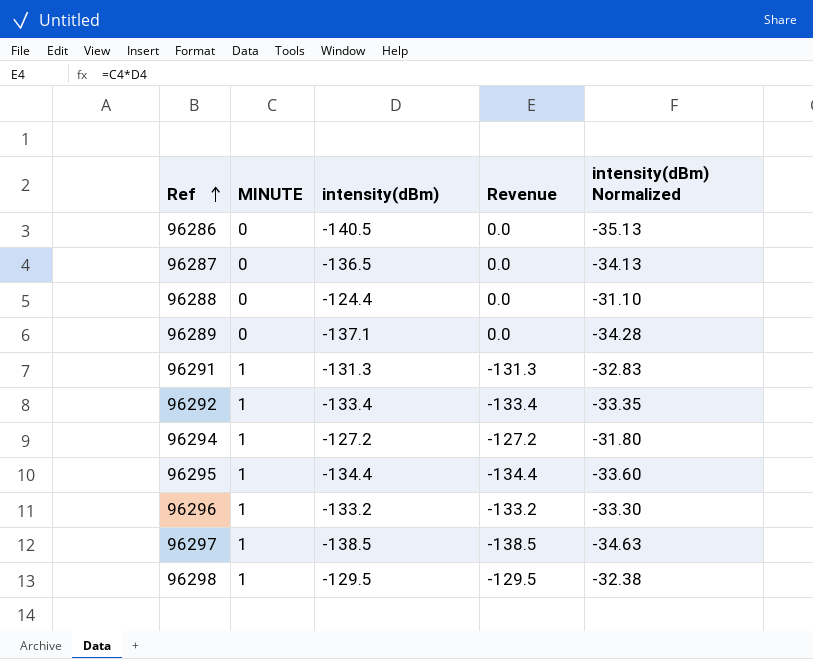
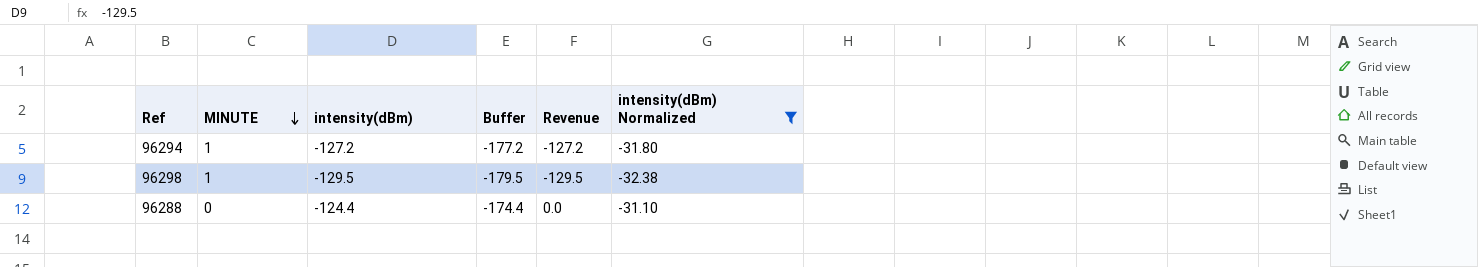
filter: none -> intensity(dBm) Normalized >= -32.38
row order: Ref ascending -> MINUTE descending
column Buffer | formula: none -> [intensity(dBm)] - 50

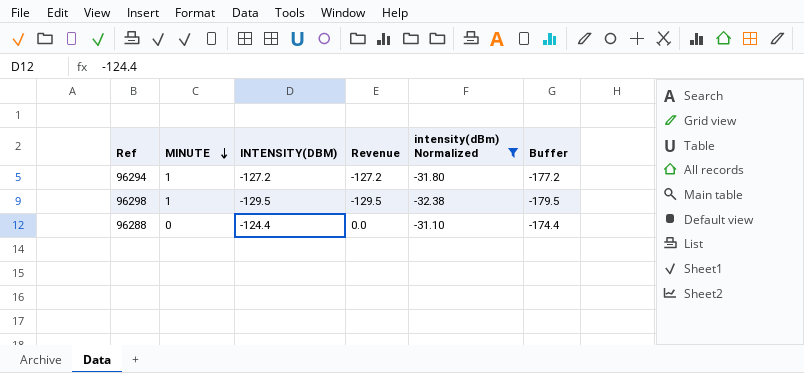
column name: intensity(dBm) -> INTENSITY(DBM)
column Buffer | position: 4 -> 6

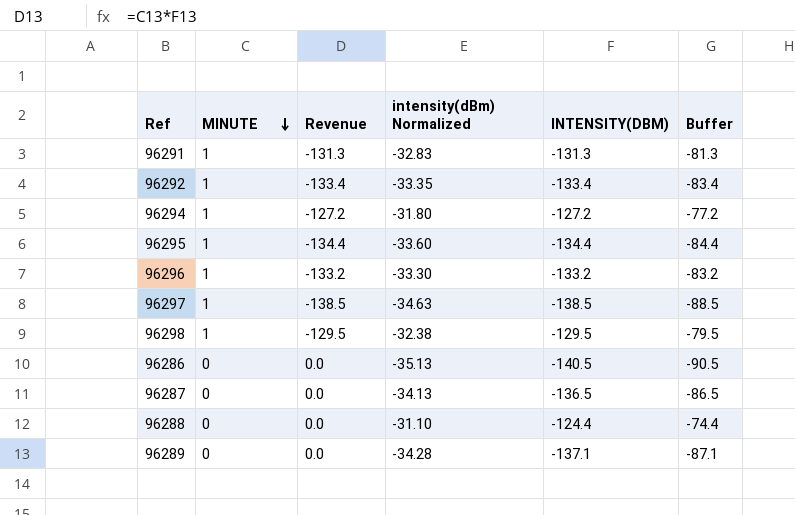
filter: intensity(dBm) Normalized >= -32.38 -> none
column INTENSITY(DBM) | position: 3 -> 5
column Buffer | formula: [INTENSITY(DBM)] - 50 -> [INTENSITY(DBM)] + 50

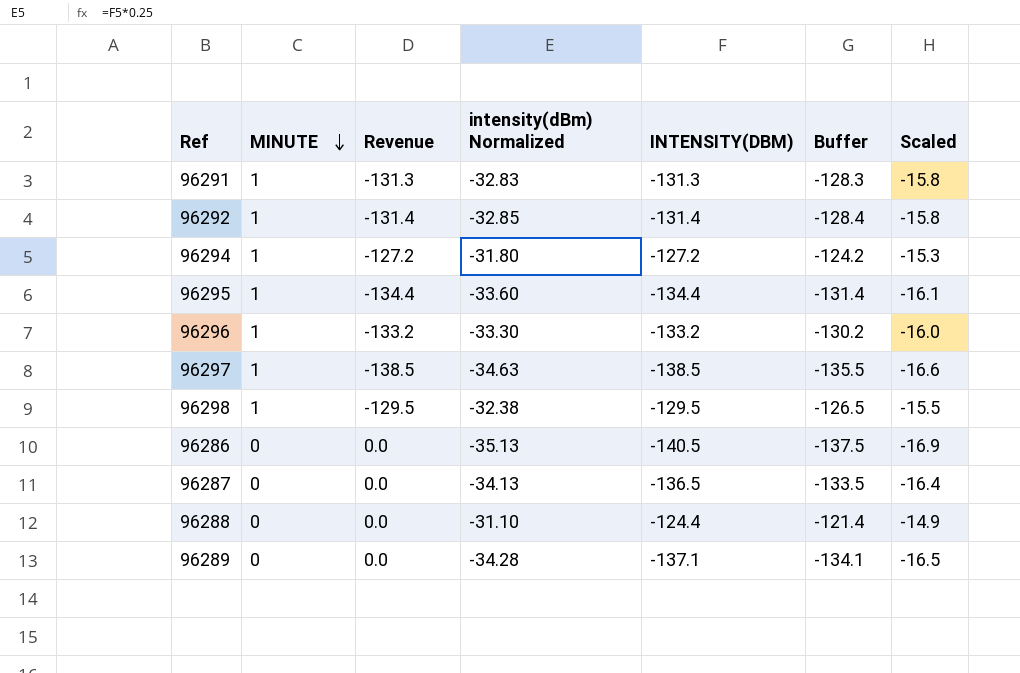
column Buffer | formula: [INTENSITY(DBM)] + 50 -> [INTENSITY(DBM)] + 3
column Scaled | formula: none -> [INTENSITY(DBM)] * 0.12
96292 | Revenue: -133.4 -> -131.4
96292 | intensity(dBm) Normalized: -33.35 -> -32.85
96292 | INTENSITY(DBM): -133.4 -> -131.4

